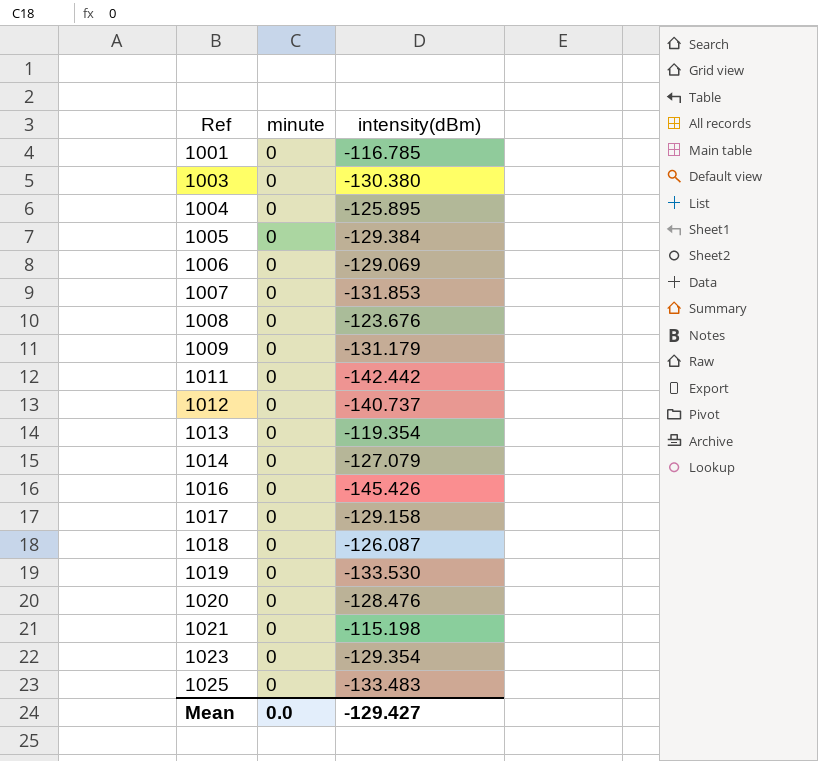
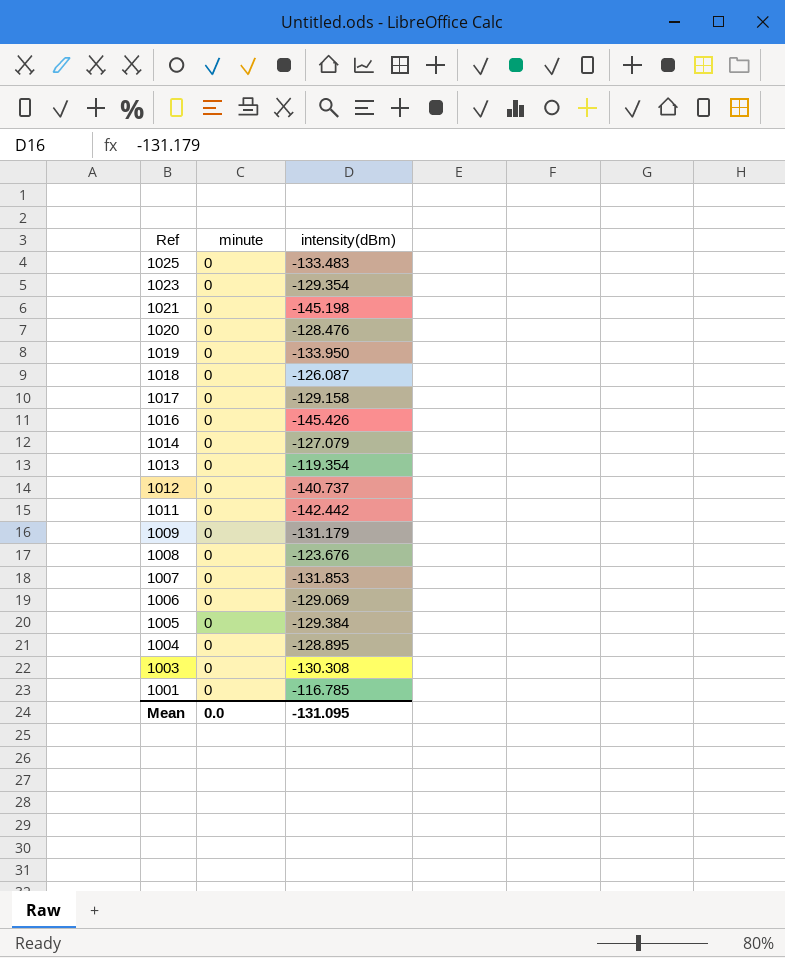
row order: Ref ascending -> Ref descending
1021 | intensity(dBm): -115.198 -> -145.198
1019 | intensity(dBm): -133.530 -> -133.950
1004 | intensity(dBm): -125.895 -> -128.895
1003 | intensity(dBm): -130.380 -> -130.308
Mean | intensity(dBm): -129.427 -> -131.095

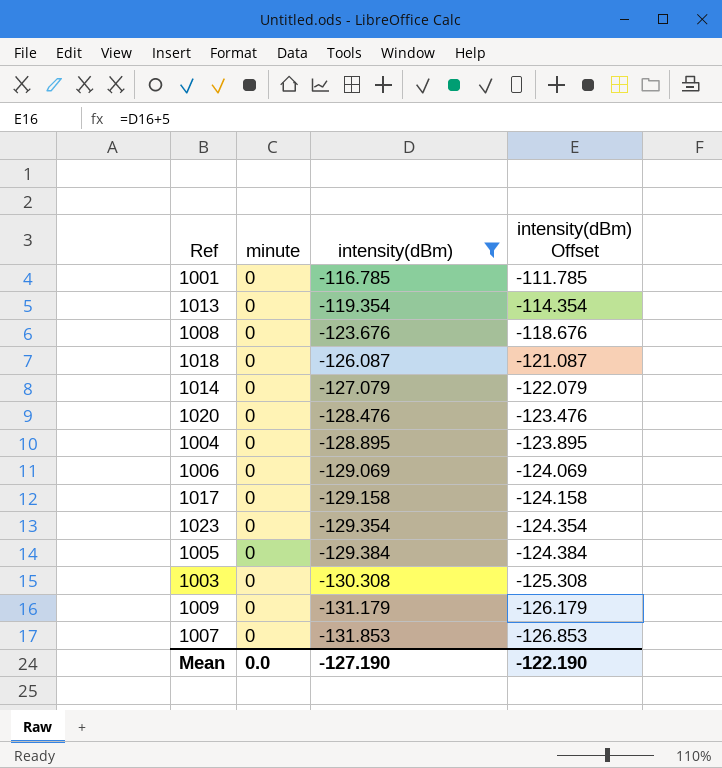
filter: none -> intensity(dBm) >= -131.853
row order: Ref descending -> intensity(dBm) descending
column intensity(dBm) Offset | formula: none -> [intensity(dBm)] + 5
Mean | intensity(dBm): -131.095 -> -127.190

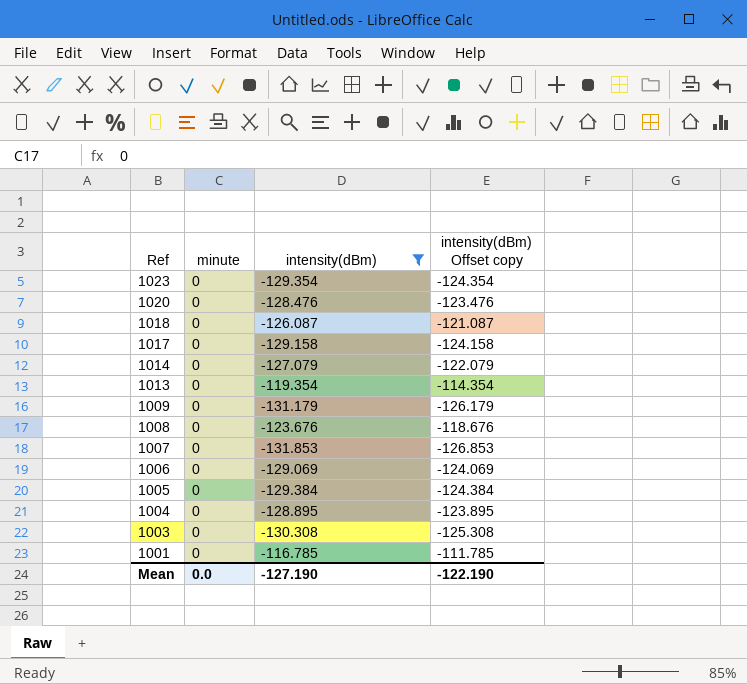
row order: intensity(dBm) descending -> Ref descending
column name: intensity(dBm) Offset -> intensity(dBm) Offset copy

